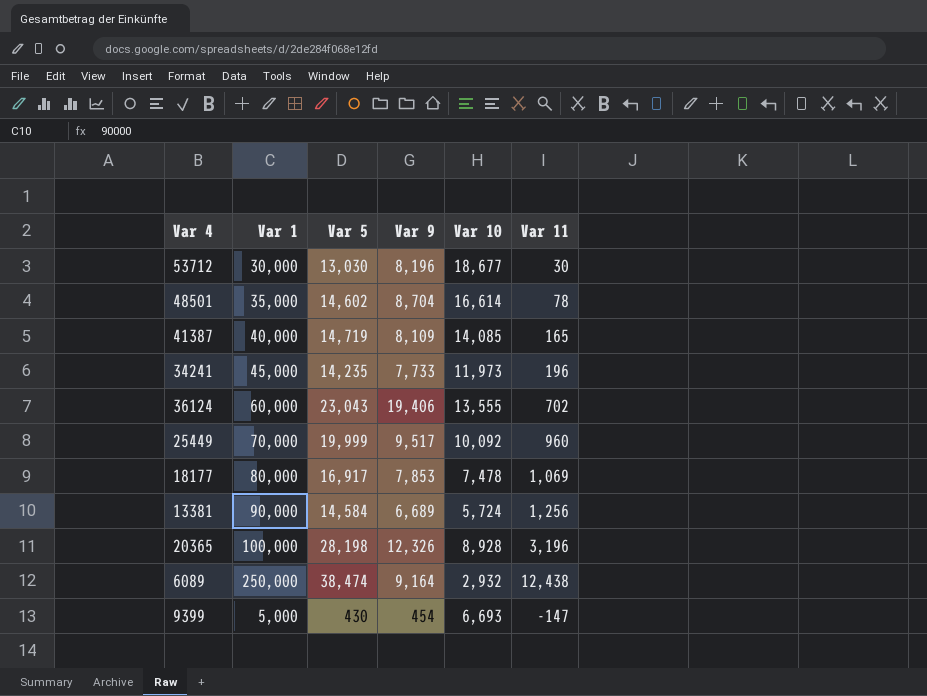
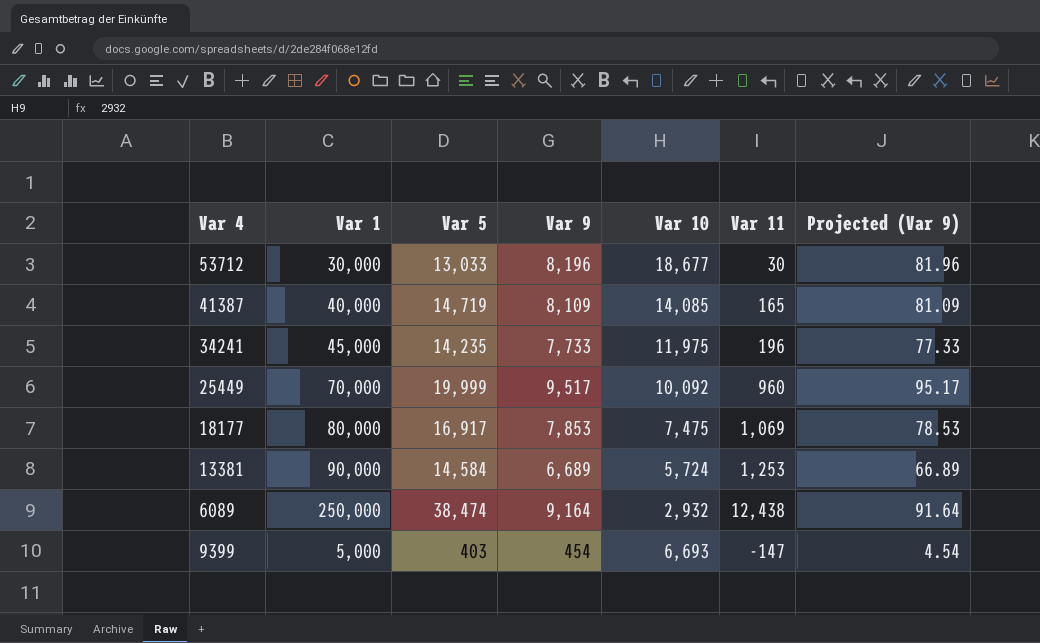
column Projected (Var 9) | formula: none -> [Var 9] * 0.01
row 48501: 35,000 | 14,602 | 8,704 | 16,614 | 78 -> none
row 36124: 60,000 | 23,043 | 19,406 | 13,555 | 702 -> none
row 20365: 100,000 | 28,198 | 12,326 | 8,928 | 3,196 -> none
53712 | Var 5: 13,030 -> 13,033
34241 | Var 10: 11,973 -> 11,975
18177 | Var 10: 7,478 -> 7,475
13381 | Var 11: 1,256 -> 1,253
9399 | Var 5: 430 -> 403

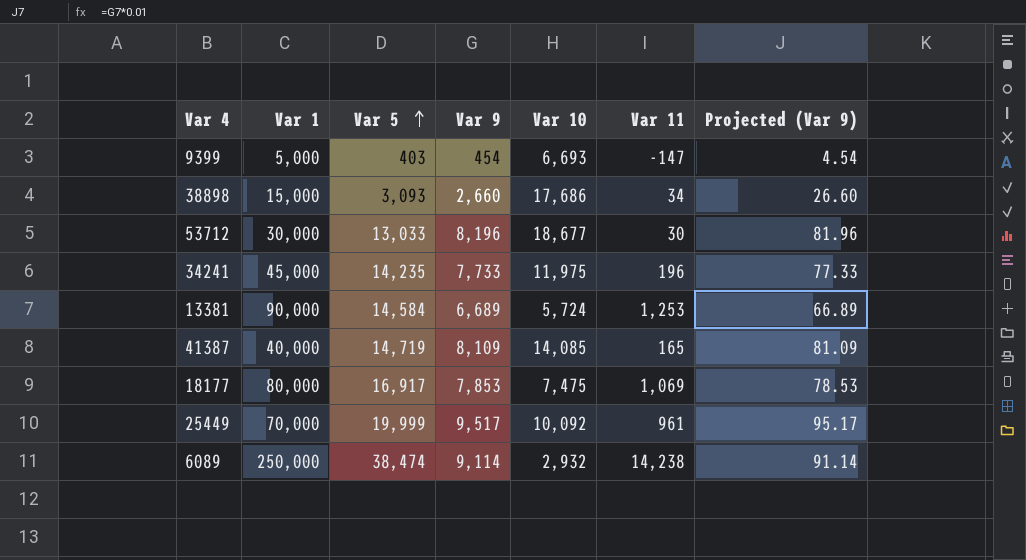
row order: none -> Var 5 ascending
row 38898: none -> 15,000 | 3,093 | 2,660 | 17,686 | 34 | 26.60
25449 | Var 11: 960 -> 961
6089 | Var 9: 9,164 -> 9,114
6089 | Var 11: 12,438 -> 14,238
6089 | Projected (Var 9): 91.64 -> 91.14

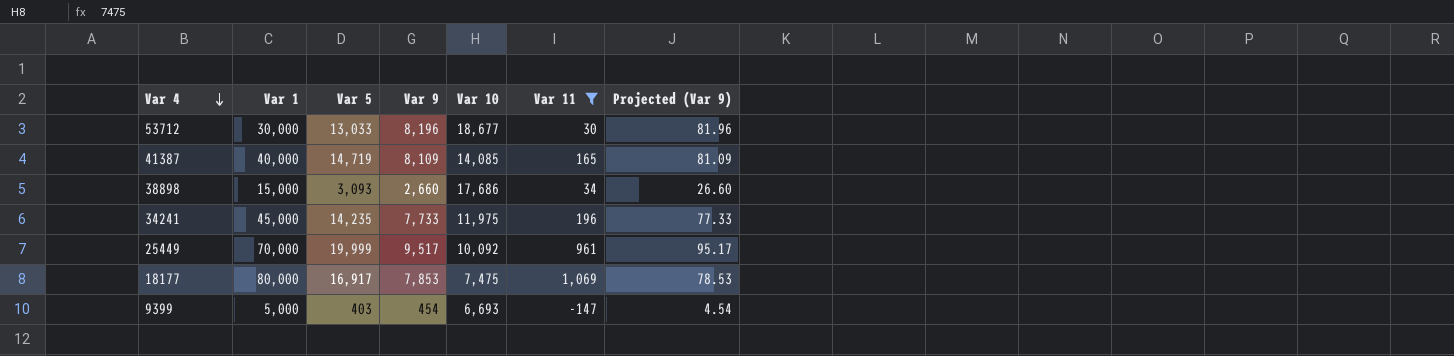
filter: none -> Var 11 <= 1,069
row order: Var 5 ascending -> Var 4 descending

